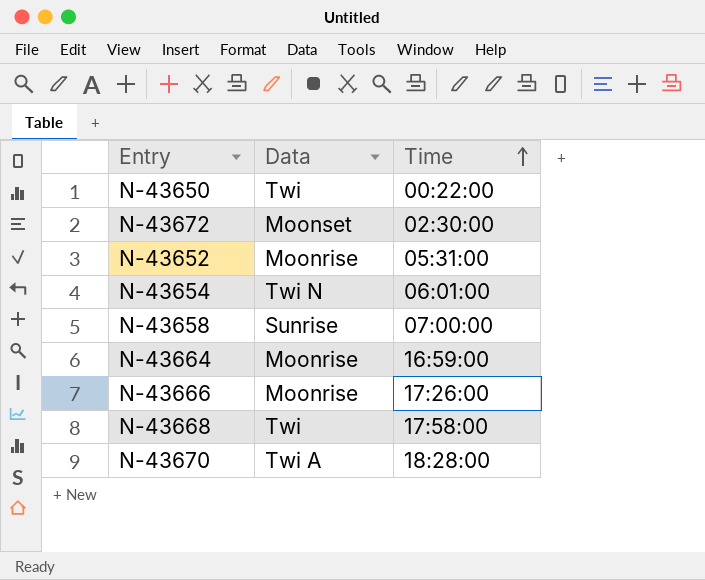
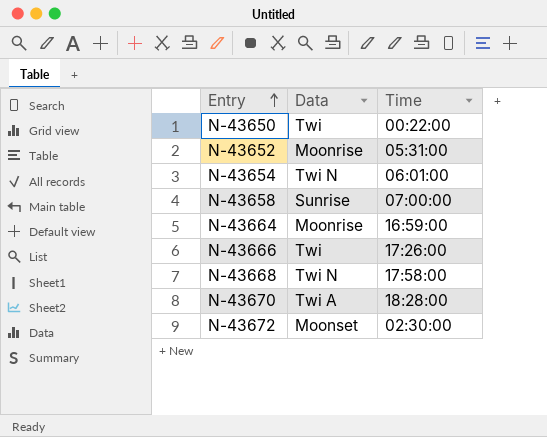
row order: Time ascending -> Entry ascending
N-43666 | Data: Moonrise -> Twi
N-43668 | Data: Twi -> Twi N

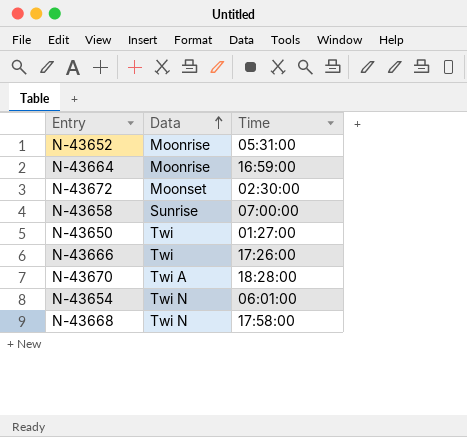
row order: Entry ascending -> Data ascending
N-43650 | Time: 00:22:00 -> 01:27:00

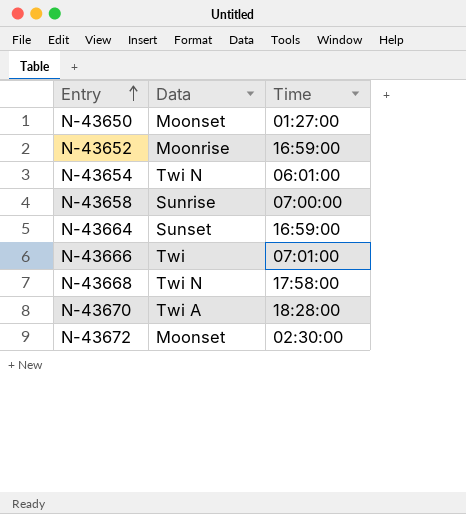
row order: Data ascending -> Entry ascending
N-43650 | Data: Twi -> Moonset
N-43652 | Time: 05:31:00 -> 16:59:00
N-43664 | Data: Moonrise -> Sunset
N-43666 | Time: 17:26:00 -> 07:01:00

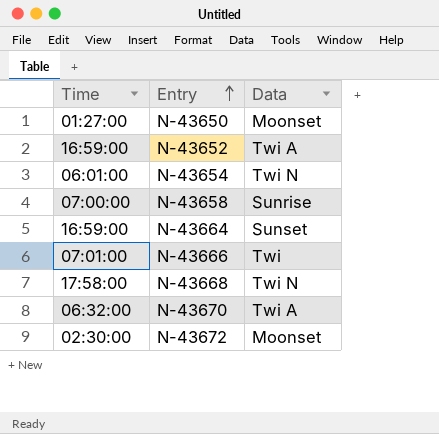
column Time | position: 3 -> 1
N-43652 | Data: Moonrise -> Twi A
N-43670 | Time: 18:28:00 -> 06:32:00

